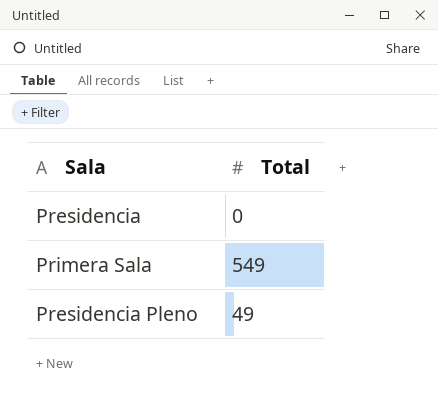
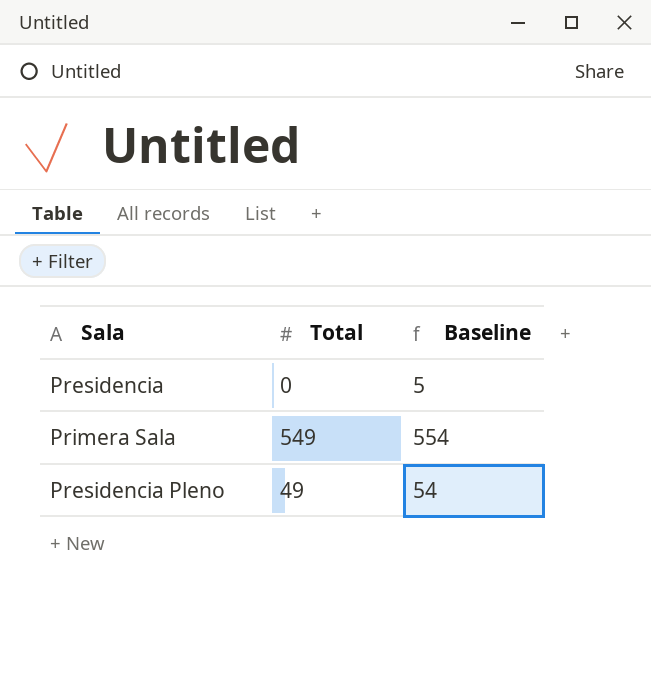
column Baseline | formula: none -> [Total] + 5

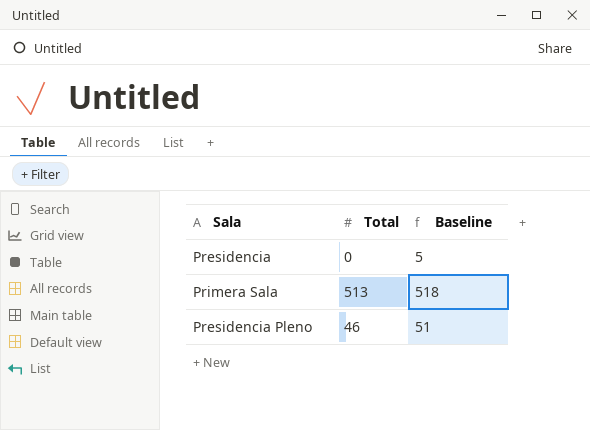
Primera Sala | Total: 549 -> 513
Primera Sala | Baseline: 554 -> 518
Presidencia Pleno | Total: 49 -> 46
Presidencia Pleno | Baseline: 54 -> 51

